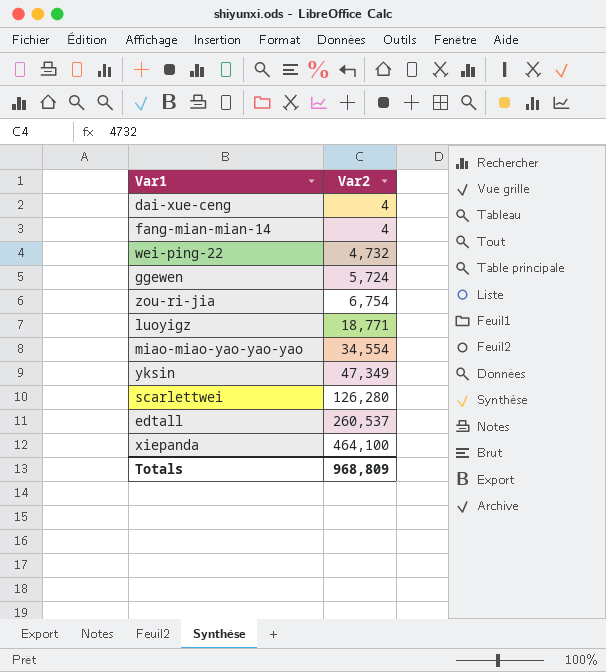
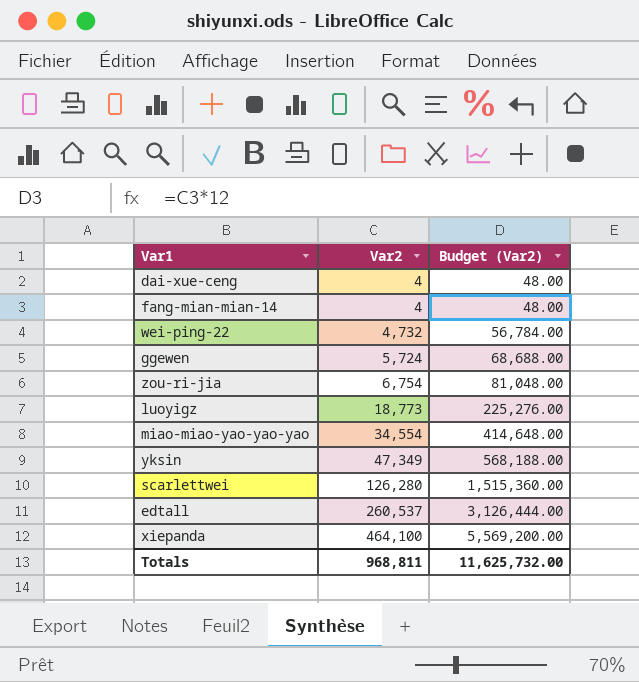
column Budget (Var2) | formula: none -> [Var2] * 12
luoyigz | Var2: 18,771 -> 18,773
Totals | Var2: 968,809 -> 968,811

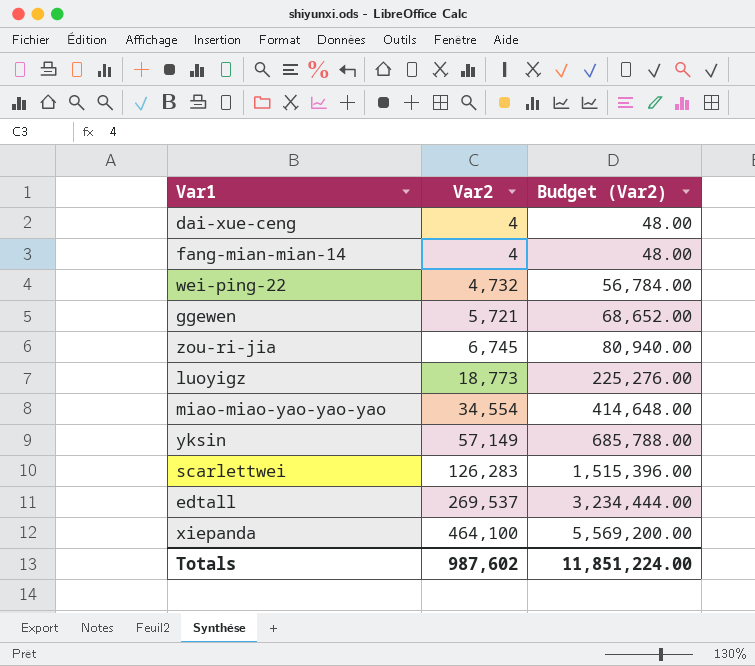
ggewen | Var2: 5,724 -> 5,721
ggewen | Budget (Var2): 68,688.00 -> 68,652.00
zou-ri-jia | Var2: 6,754 -> 6,745
zou-ri-jia | Budget (Var2): 81,048.00 -> 80,940.00
yksin | Var2: 47,349 -> 57,149
yksin | Budget (Var2): 568,188.00 -> 685,788.00
scarlettwei | Var2: 126,280 -> 126,283
scarlettwei | Budget (Var2): 1,515,360.00 -> 1,515,396.00
edtall | Var2: 260,537 -> 269,537
edtall | Budget (Var2): 3,126,444.00 -> 3,234,444.00
Totals | Var2: 968,811 -> 987,602
Totals | Budget (Var2): 11,625,732.00 -> 11,851,224.00

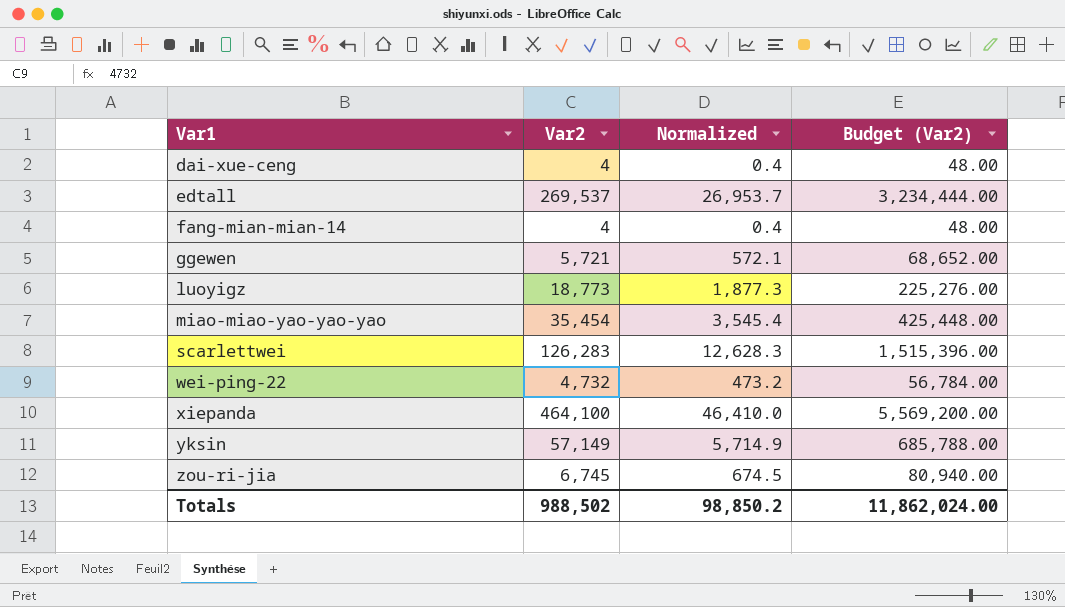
row order: Var2 ascending -> Var1 ascending
column Normalized | formula: none -> [Var2] * 0.1
miao-miao-yao-yao-yao | Var2: 34,554 -> 35,454
miao-miao-yao-yao-yao | Budget (Var2): 414,648.00 -> 425,448.00
Totals | Var2: 987,602 -> 988,502
Totals | Budget (Var2): 11,851,224.00 -> 11,862,024.00

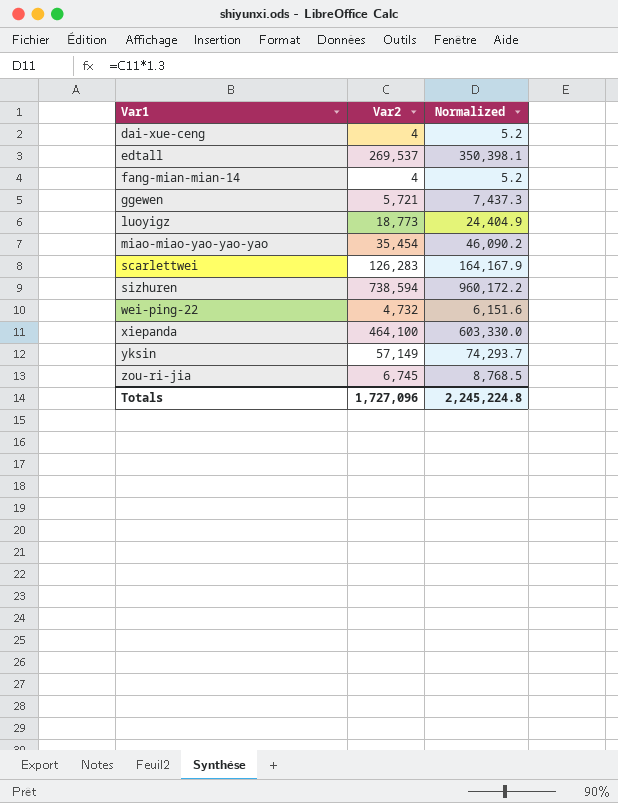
column Budget (Var2) | formula: [Var2] * 12 -> none
column Normalized | formula: [Var2] * 0.1 -> [Var2] * 1.3
row sizhuren: none -> 738,594 | 960,172.2
Totals | Var2: 988,502 -> 1,727,096
Totals | Normalized: 98,850.2 -> 2,245,224.8

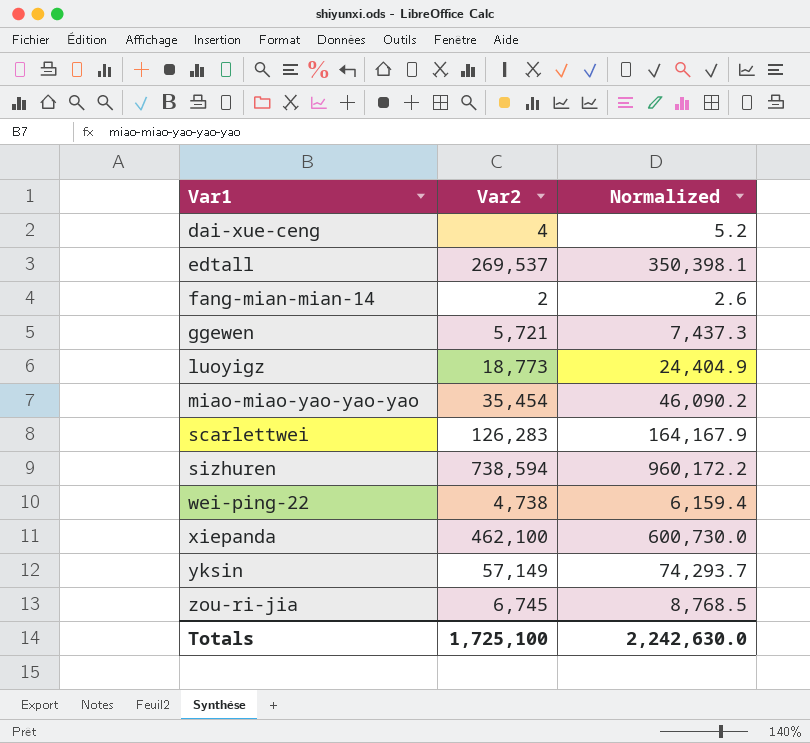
fang-mian-mian-14 | Var2: 4 -> 2
fang-mian-mian-14 | Normalized: 5.2 -> 2.6
wei-ping-22 | Var2: 4,732 -> 4,738
wei-ping-22 | Normalized: 6,151.6 -> 6,159.4
xiepanda | Var2: 464,100 -> 462,100
xiepanda | Normalized: 603,330.0 -> 600,730.0
Totals | Var2: 1,727,096 -> 1,725,100
Totals | Normalized: 2,245,224.8 -> 2,242,630.0

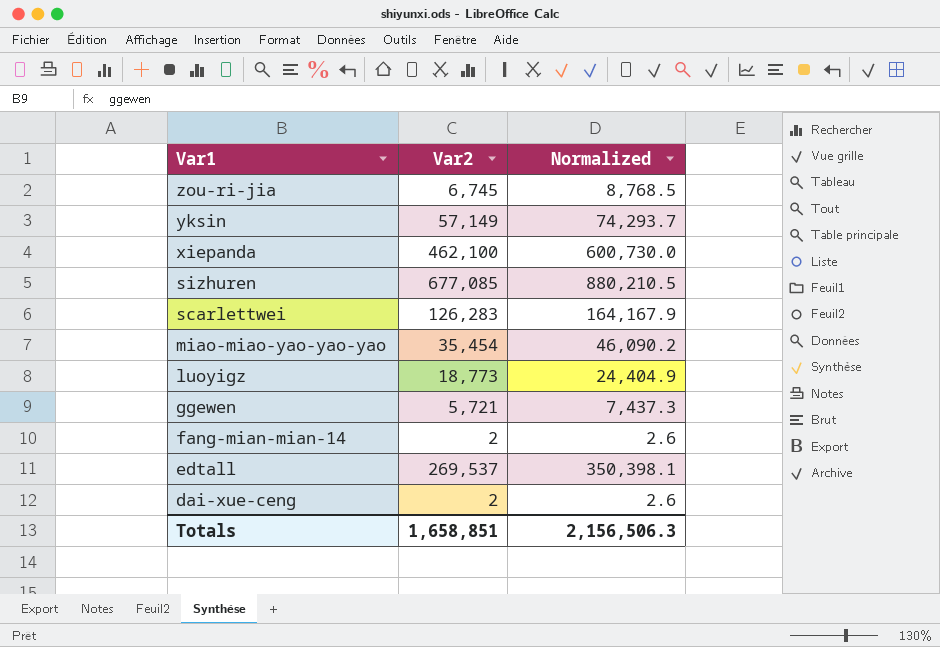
row order: Var1 ascending -> Var1 descending
row wei-ping-22: 4,738 | 6,159.4 -> none
sizhuren | Var2: 738,594 -> 677,085
sizhuren | Normalized: 960,172.2 -> 880,210.5
dai-xue-ceng | Var2: 4 -> 2
dai-xue-ceng | Normalized: 5.2 -> 2.6
Totals | Var2: 1,725,100 -> 1,658,851
Totals | Normalized: 2,242,630.0 -> 2,156,506.3

